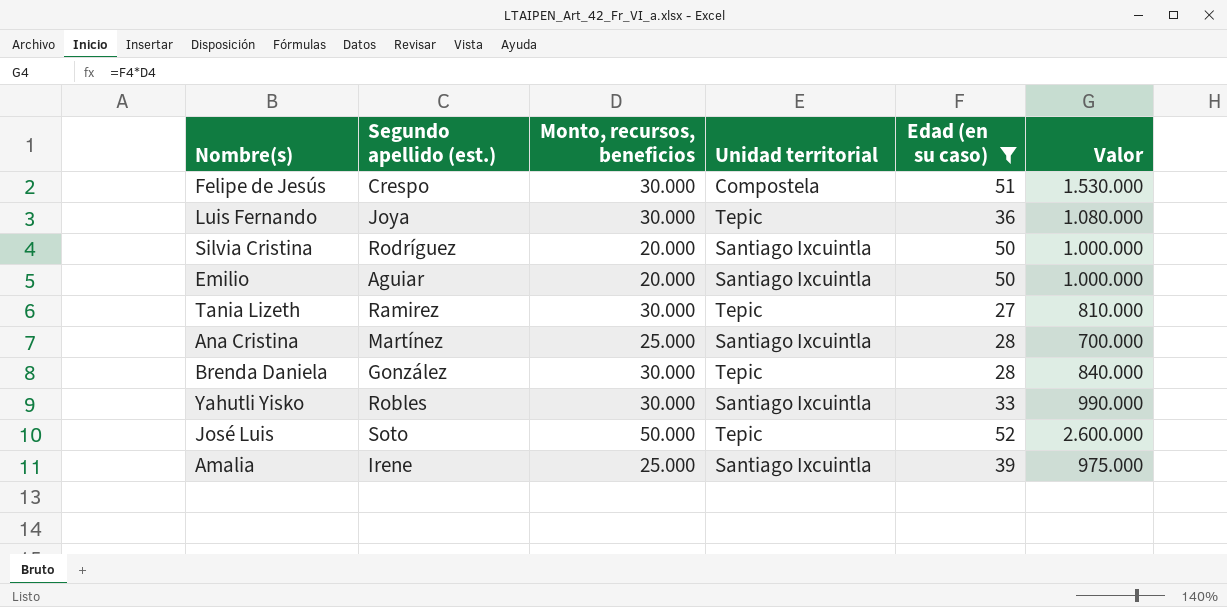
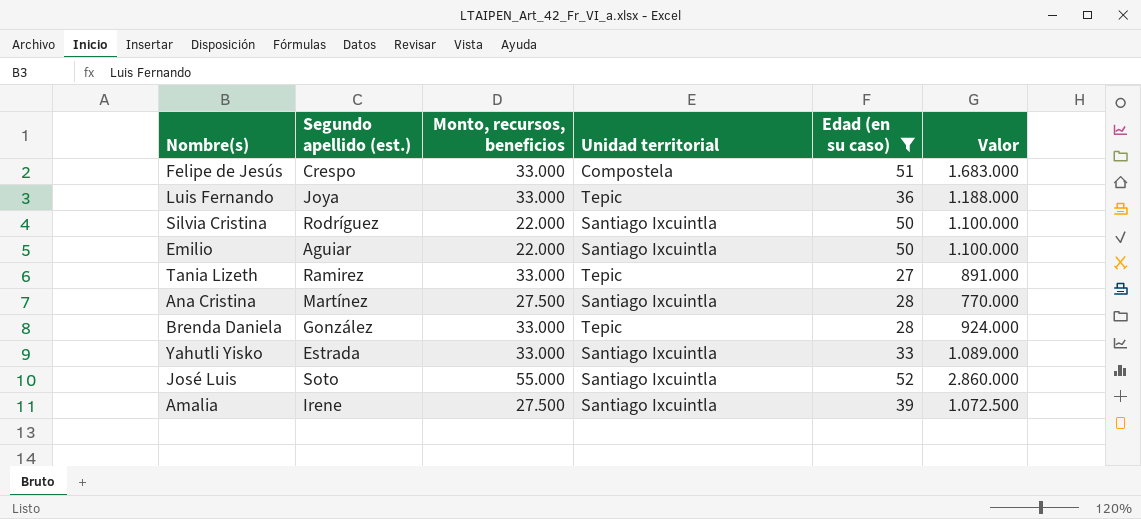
Felipe de Jesús | Monto, recursos, beneficios: 30.000 -> 33.000
Felipe de Jesús | Valor: 1.530.000 -> 1.683.000
Luis Fernando | Monto, recursos, beneficios: 30.000 -> 33.000
Luis Fernando | Valor: 1.080.000 -> 1.188.000
Silvia Cristina | Monto, recursos, beneficios: 20.000 -> 22.000
Silvia Cristina | Valor: 1.000.000 -> 1.100.000
Emilio | Monto, recursos, beneficios: 20.000 -> 22.000
Emilio | Valor: 1.000.000 -> 1.100.000
Tania Lizeth | Monto, recursos, beneficios: 30.000 -> 33.000
Tania Lizeth | Valor: 810.000 -> 891.000
Ana Cristina | Monto, recursos, beneficios: 25.000 -> 27.500
Ana Cristina | Valor: 700.000 -> 770.000
Brenda Daniela | Monto, recursos, beneficios: 30.000 -> 33.000
Brenda Daniela | Valor: 840.000 -> 924.000
Yahutli Yisko | Segundo apellido (est.): Robles -> Estrada
Yahutli Yisko | Monto, recursos, beneficios: 30.000 -> 33.000
Yahutli Yisko | Valor: 990.000 -> 1.089.000
José Luis | Monto, recursos, beneficios: 50.000 -> 55.000
José Luis | Unidad territorial: Tepic -> Santiago Ixcuintla
José Luis | Valor: 2.600.000 -> 2.860.000
Amalia | Monto, recursos, beneficios: 25.000 -> 27.500
Amalia | Valor: 975.000 -> 1.072.500

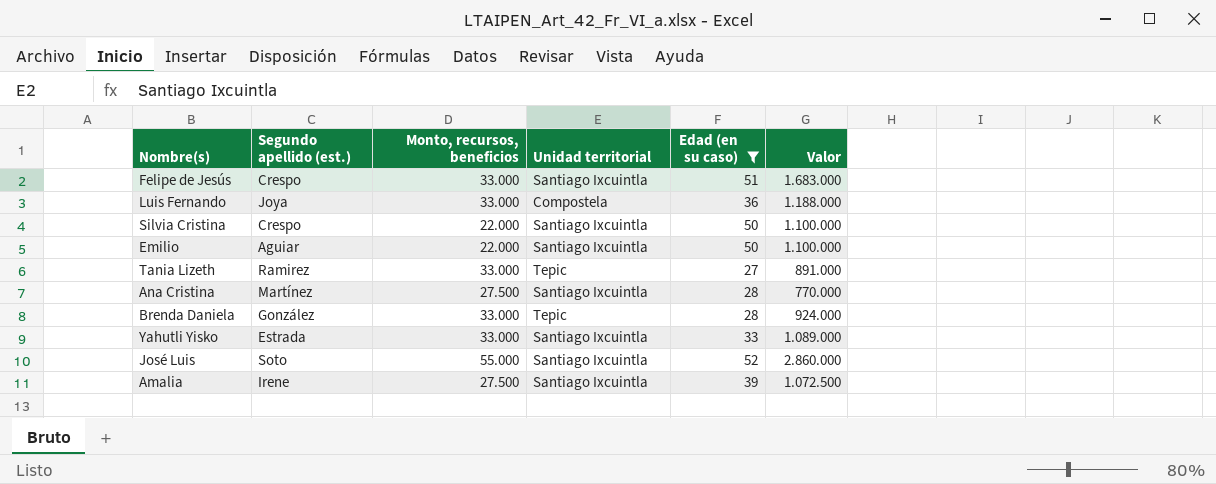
Felipe de Jesús | Unidad territorial: Compostela -> Santiago Ixcuintla
Luis Fernando | Unidad territorial: Tepic -> Compostela
Silvia Cristina | Segundo apellido (est.): Rodríguez -> Crespo

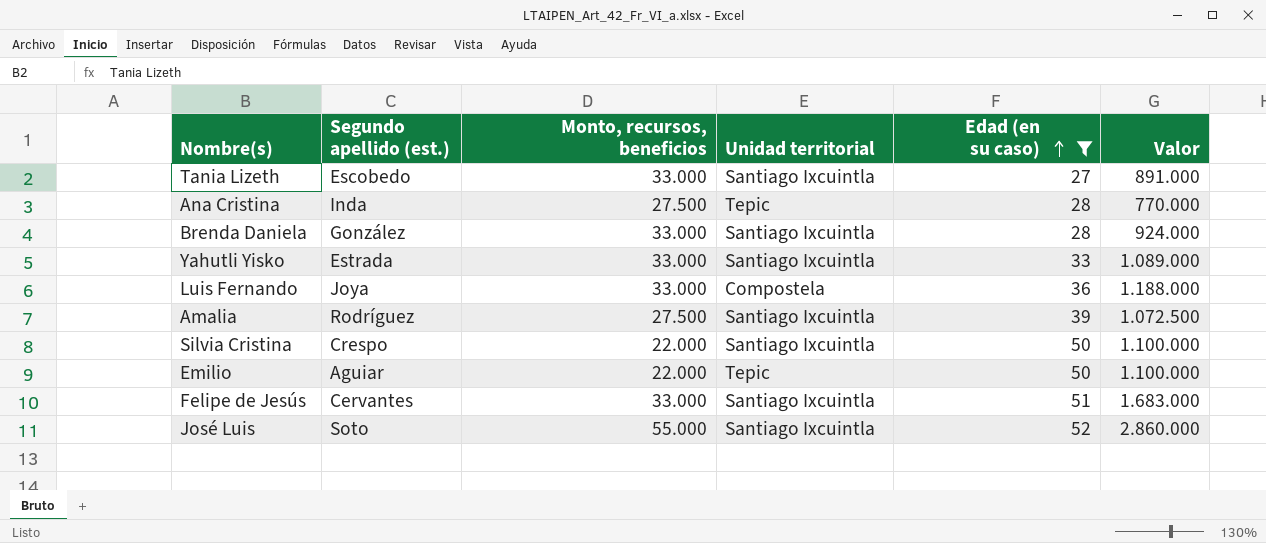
row order: none -> Edad (en su caso) ascending
Tania Lizeth | Segundo apellido (est.): Ramirez -> Escobedo
Tania Lizeth | Unidad territorial: Tepic -> Santiago Ixcuintla
Ana Cristina | Segundo apellido (est.): Martínez -> Inda
Ana Cristina | Unidad territorial: Santiago Ixcuintla -> Tepic
Brenda Daniela | Unidad territorial: Tepic -> Santiago Ixcuintla
Amalia | Segundo apellido (est.): Irene -> Rodríguez
Emilio | Unidad territorial: Santiago Ixcuintla -> Tepic
Felipe de Jesús | Segundo apellido (est.): Crespo -> Cervantes

